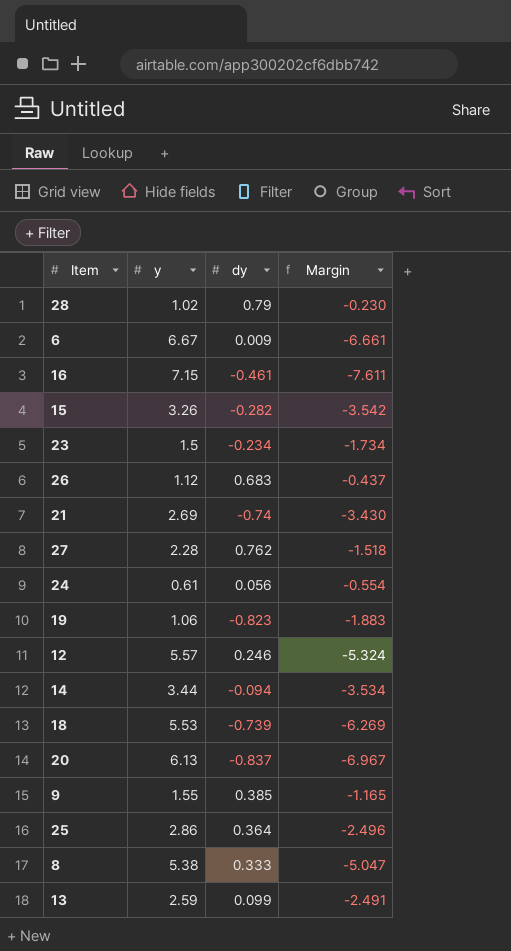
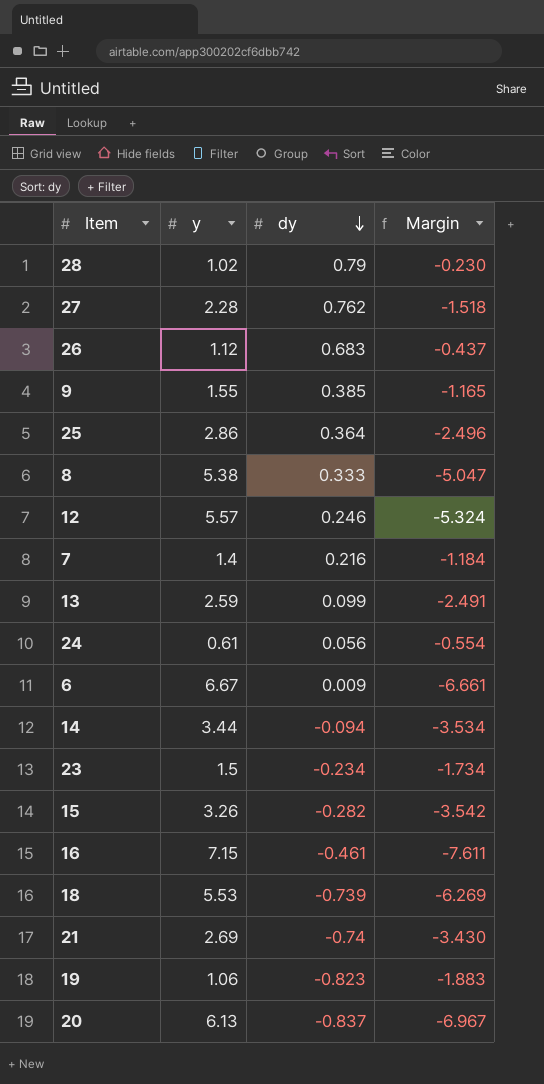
row order: none -> dy descending
row 7: none -> 1.4 | 0.216 | -1.184

